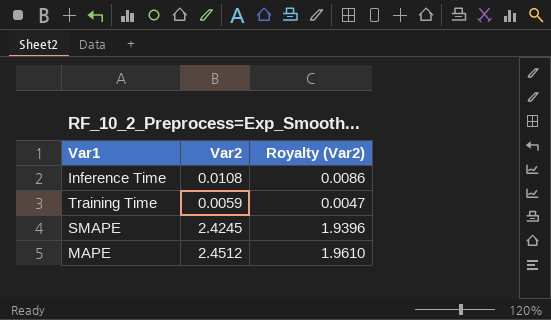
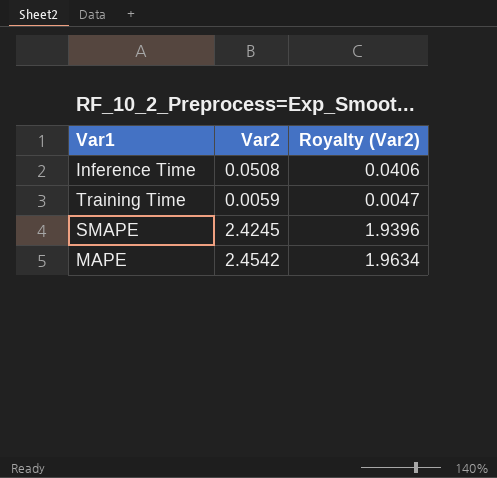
Inference Time | Var2: 0.0108 -> 0.0508
Inference Time | Royalty (Var2): 0.0086 -> 0.0406
MAPE | Var2: 2.4512 -> 2.4542
MAPE | Royalty (Var2): 1.9610 -> 1.9634

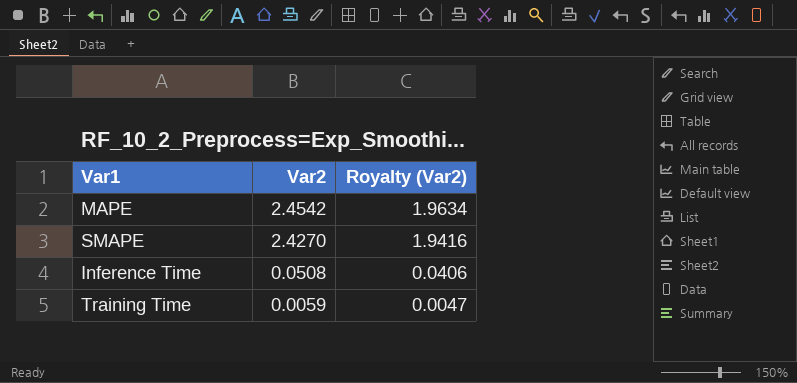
row order: none -> Var2 descending
SMAPE | Var2: 2.4245 -> 2.4270
SMAPE | Royalty (Var2): 1.9396 -> 1.9416

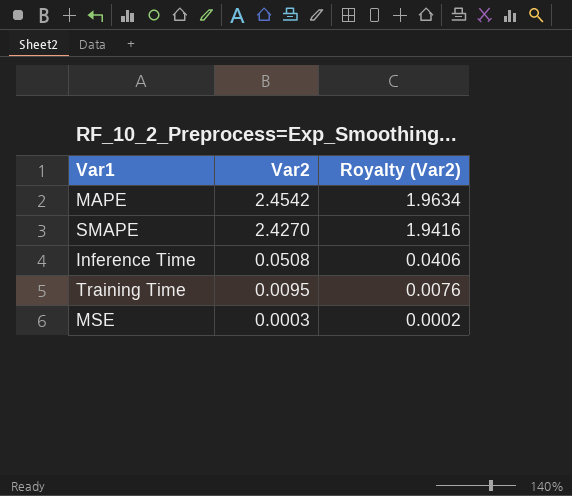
Training Time | Var2: 0.0059 -> 0.0095
Training Time | Royalty (Var2): 0.0047 -> 0.0076
row MSE: none -> 0.0003 | 0.0002

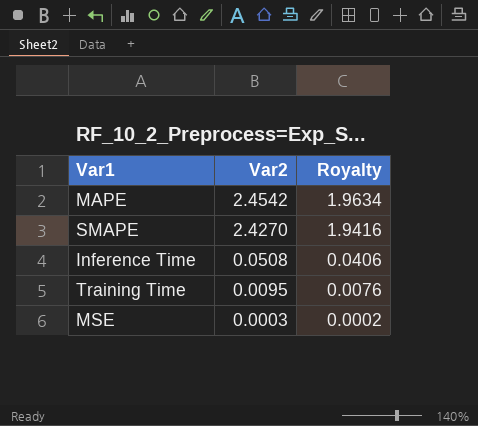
column name: Royalty (Var2) -> Royalty

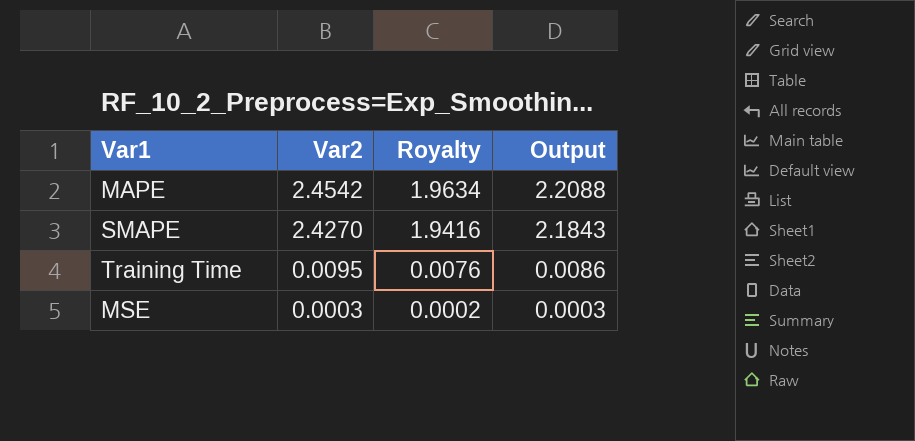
column Output | formula: none -> [Var2] * 0.9
row Inference Time: 0.0508 | 0.0406 -> none

